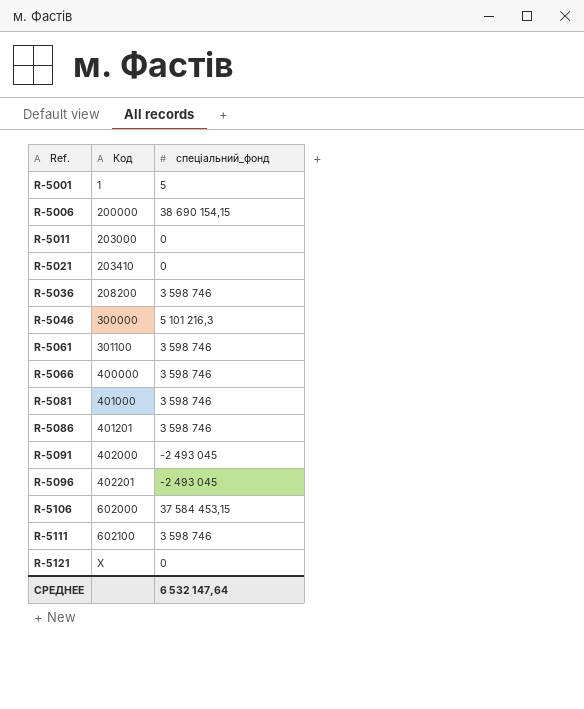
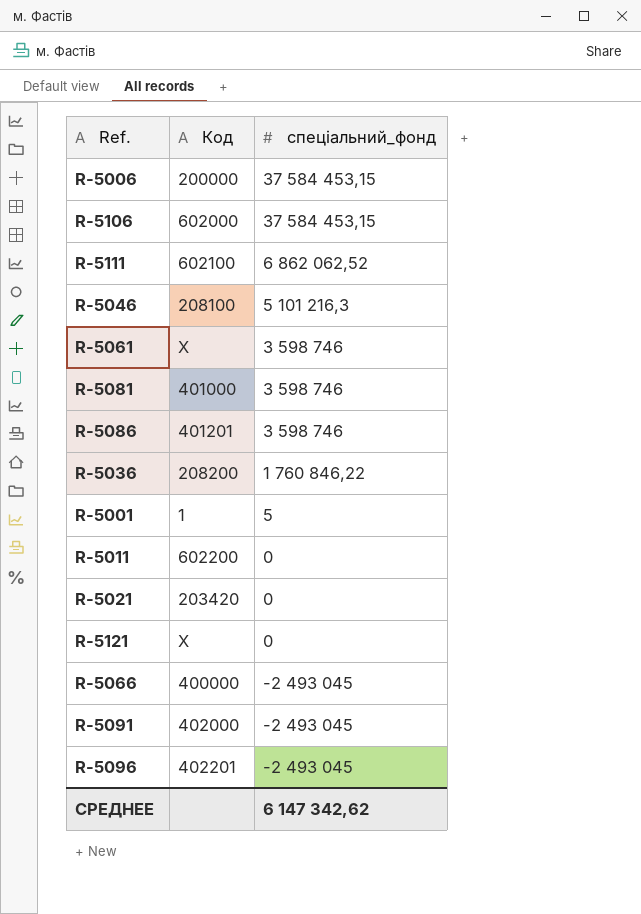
row order: Ref. ascending -> спеціальний_фонд descending
R-5006 | спеціальний_фонд: 38 690 154,15 -> 37 584 453,15
R-5111 | спеціальний_фонд: 3 598 746 -> 6 862 062,52
R-5046 | Код: 300000 -> 208100
R-5061 | Код: 301100 -> X
R-5036 | спеціальний_фонд: 3 598 746 -> 1 760 846,22
R-5011 | Код: 203000 -> 602200
R-5021 | Код: 203410 -> 203420
R-5066 | спеціальний_фонд: 3 598 746 -> -2 493 045
СРЕДНЕЕ | спеціальний_фонд: 6 532 147,64 -> 6 147 342,62

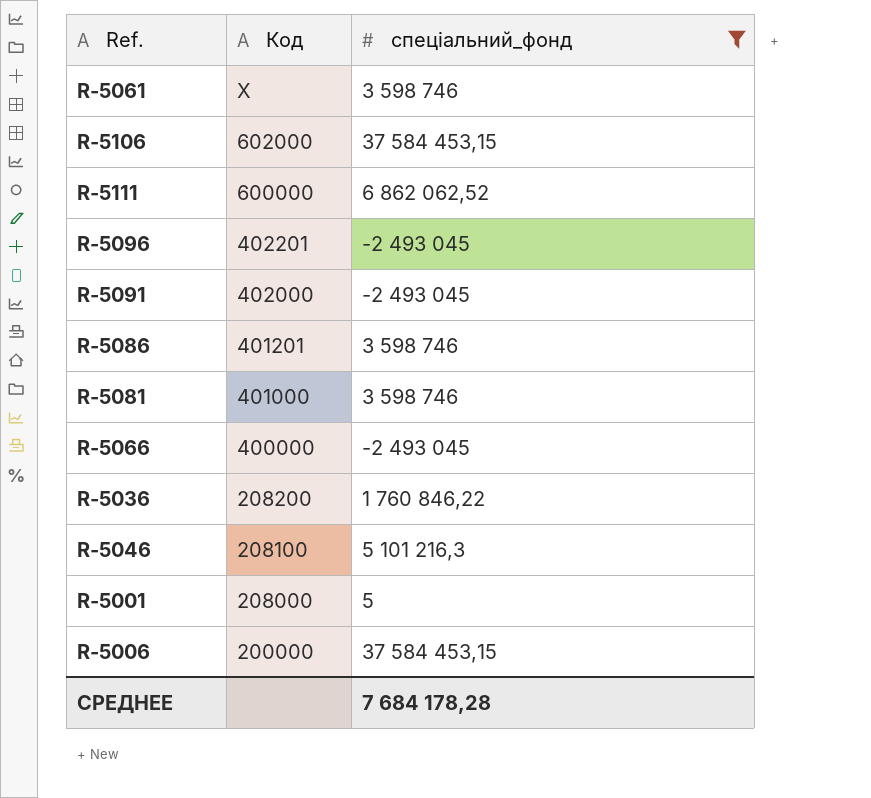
filter: none -> спеціальний_фонд != 0
row order: спеціальний_фонд descending -> Код descending
R-5111 | Код: 602100 -> 600000
R-5001 | Код: 1 -> 208000
СРЕДНЕЕ | спеціальний_фонд: 6 147 342,62 -> 7 684 178,28

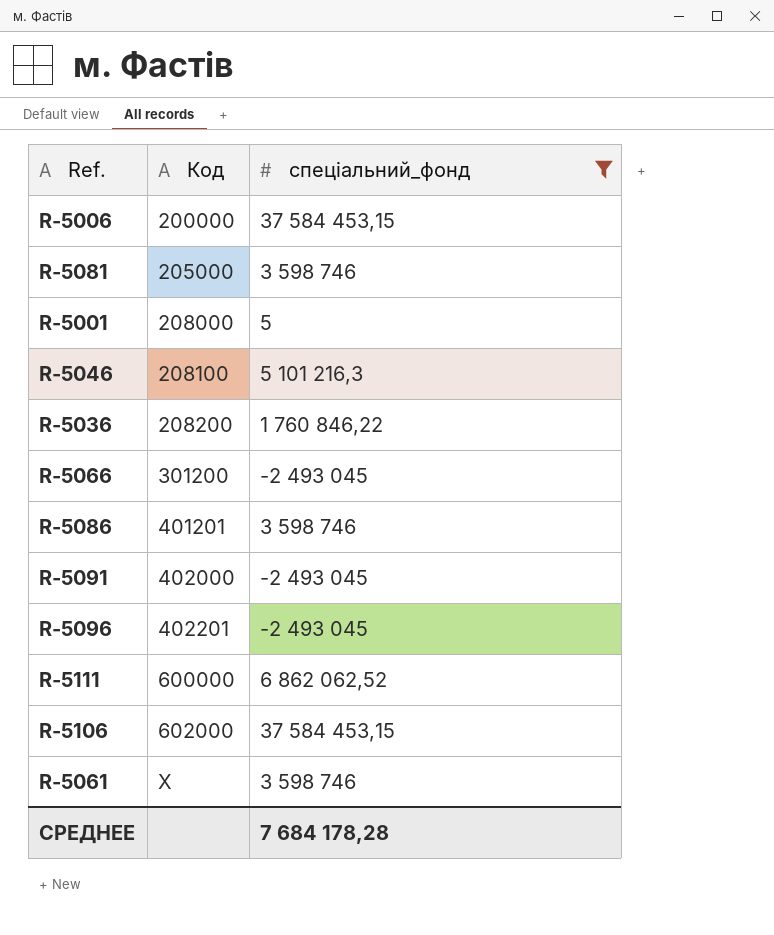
row order: Код descending -> Код ascending
R-5081 | Код: 401000 -> 205000
R-5066 | Код: 400000 -> 301200

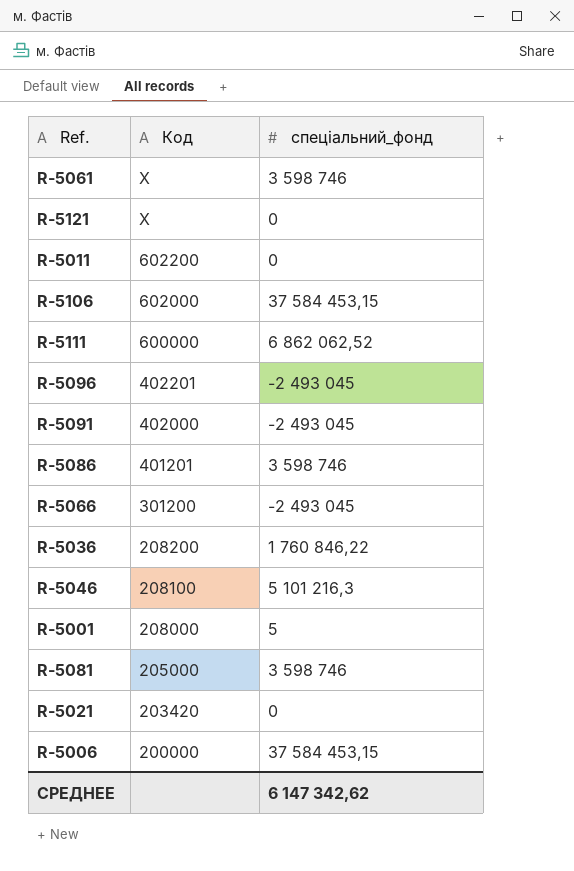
filter: спеціальний_фонд != 0 -> none
row order: Код ascending -> Код descending
СРЕДНЕЕ | спеціальний_фонд: 7 684 178,28 -> 6 147 342,62

